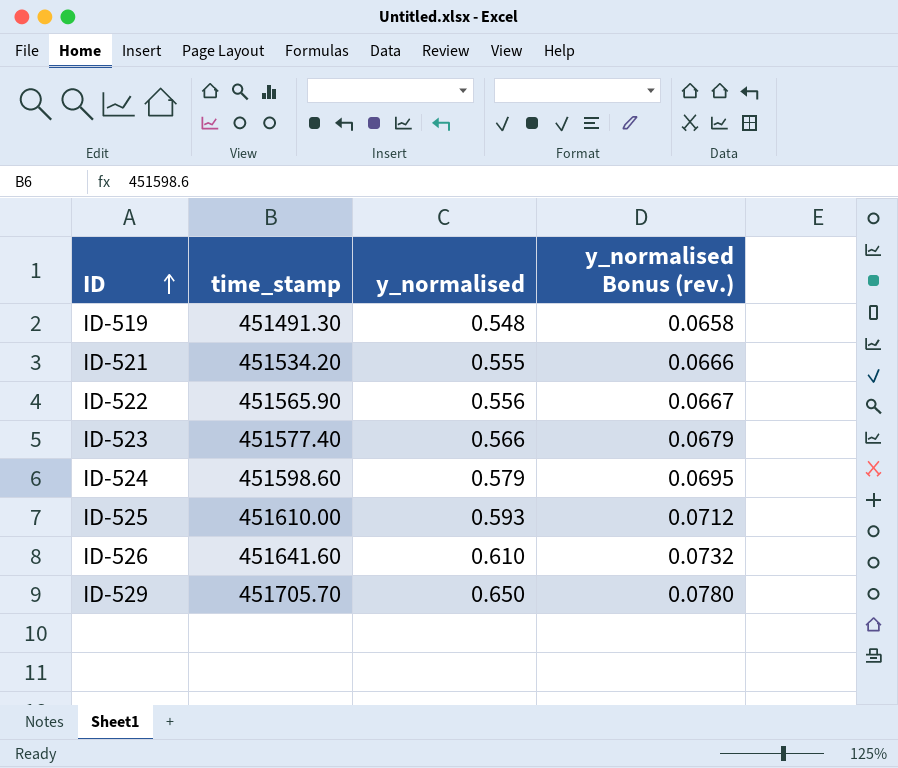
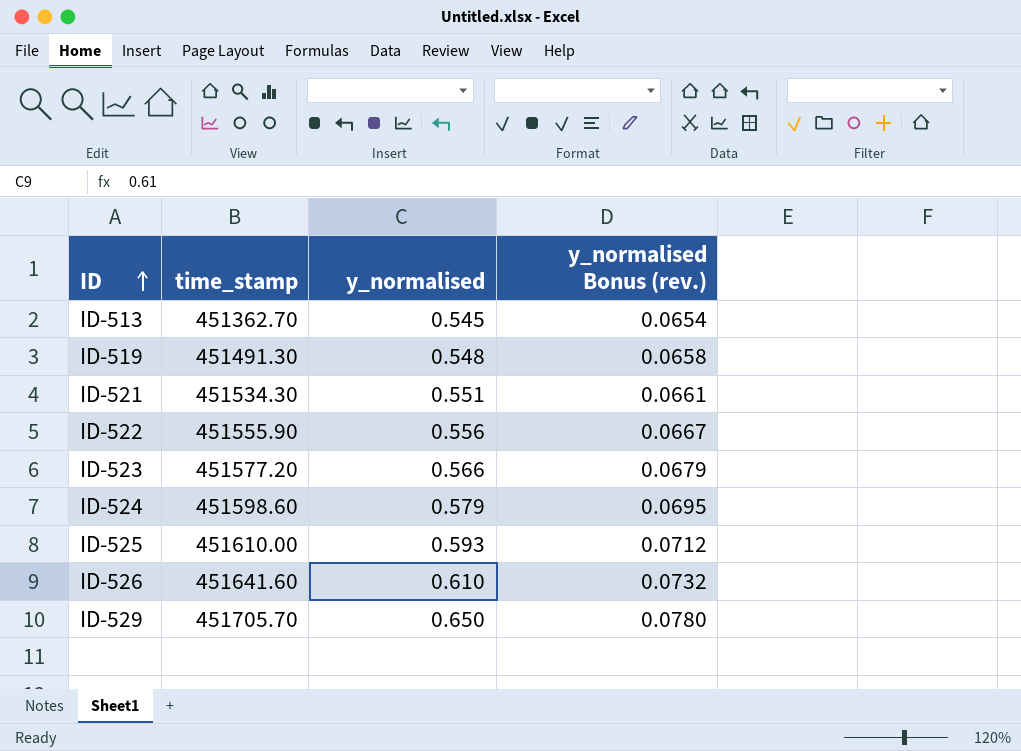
row ID-513: none -> 451362.70 | 0.545 | 0.0654
ID-521 | time_stamp: 451534.20 -> 451534.30
ID-521 | y_normalised: 0.555 -> 0.551
ID-521 | y_normalised Bonus (rev.): 0.0666 -> 0.0661
ID-522 | time_stamp: 451565.90 -> 451555.90
ID-523 | time_stamp: 451577.40 -> 451577.20

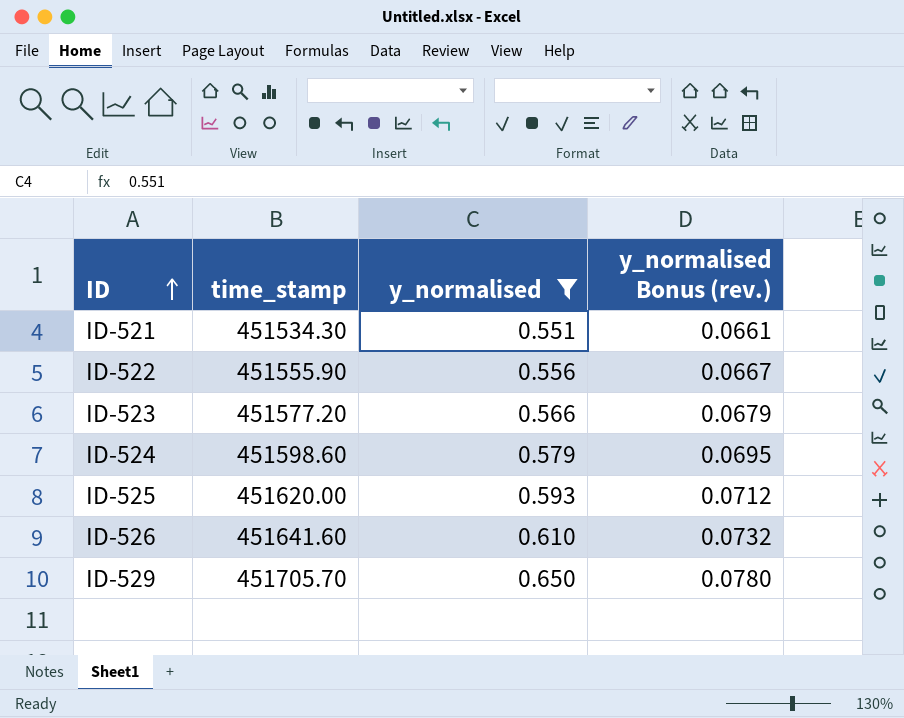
filter: none -> y_normalised >= 0.551
ID-525 | time_stamp: 451610.00 -> 451620.00

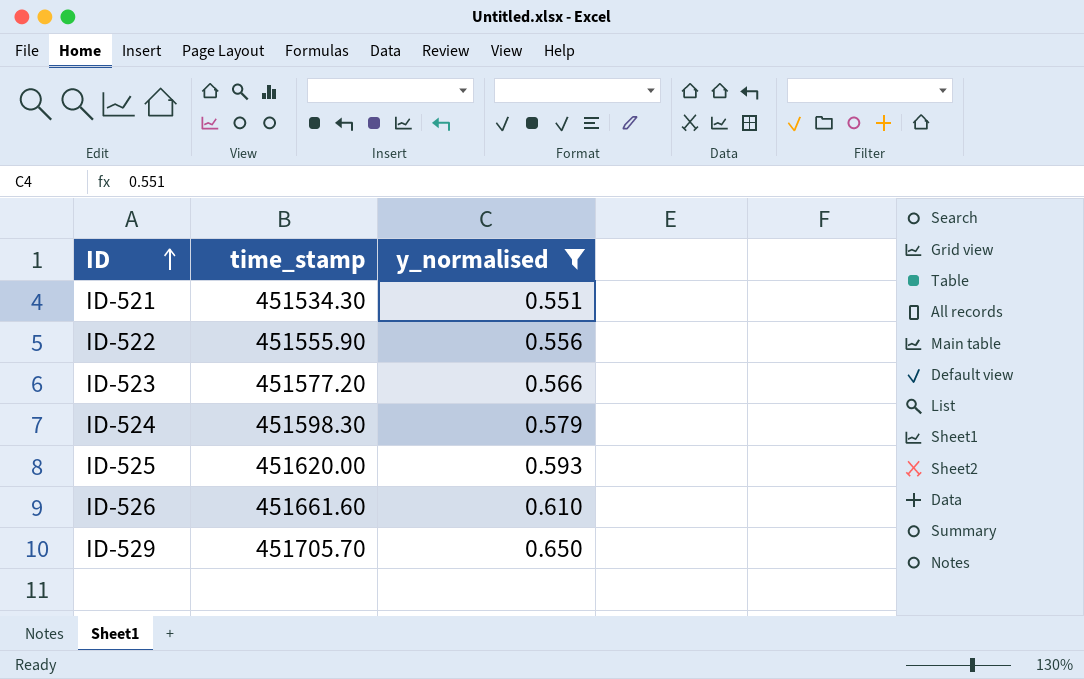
column y_normalised Bonus (rev.) | formula: [y_normalised] * 0.12 -> none
ID-524 | time_stamp: 451598.60 -> 451598.30
ID-526 | time_stamp: 451641.60 -> 451661.60

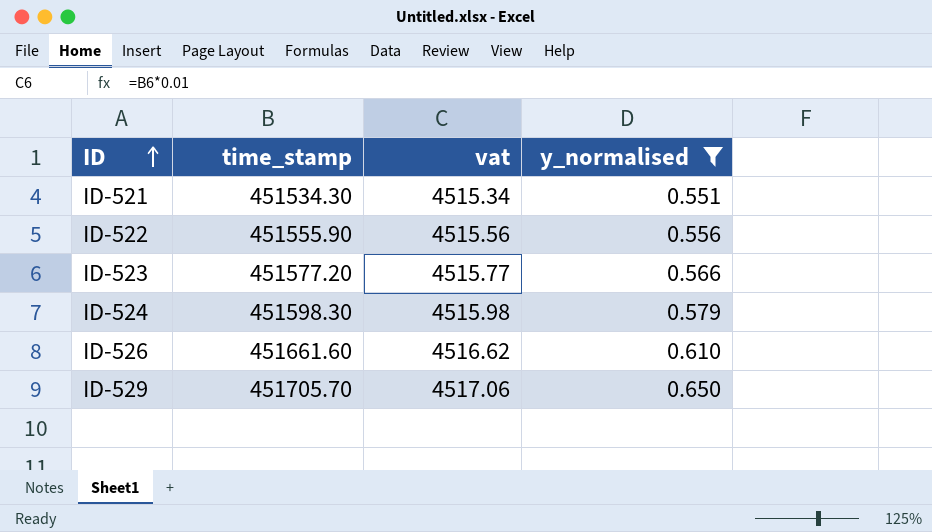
column vat | formula: none -> [time_stamp] * 0.01
row ID-525: 451620.00 | 0.593 -> none

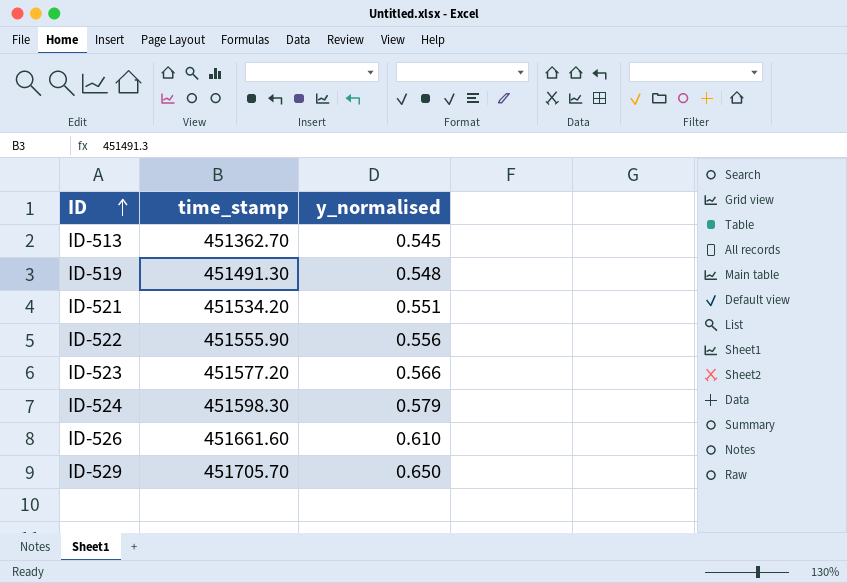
filter: y_normalised >= 0.551 -> none
column vat | formula: [time_stamp] * 0.01 -> none
ID-521 | time_stamp: 451534.30 -> 451534.20

